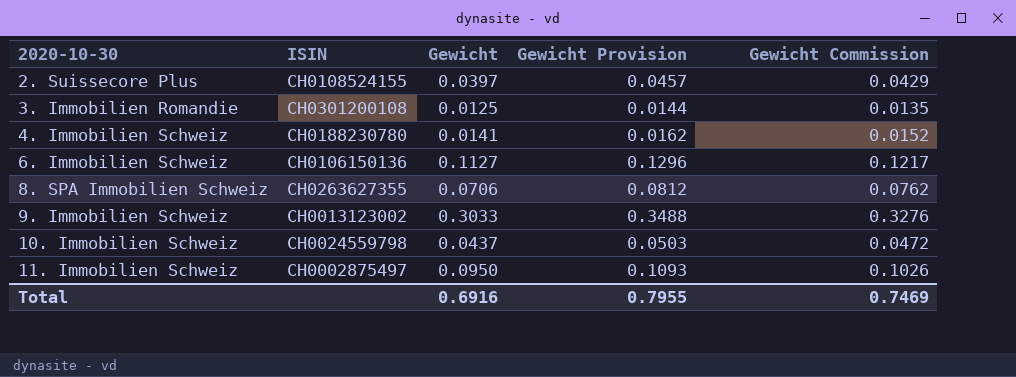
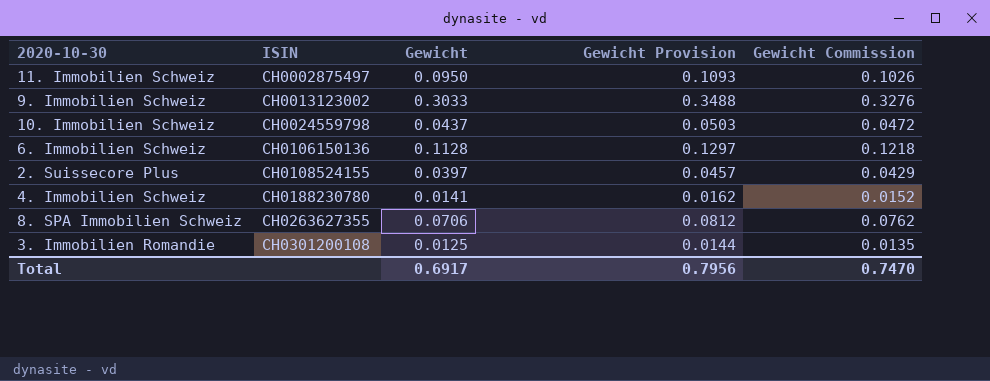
row order: 2020-10-30 ascending -> ISIN ascending
6. Immobilien Schweiz | Gewicht: 0.1127 -> 0.1128
6. Immobilien Schweiz | Gewicht Provision: 0.1296 -> 0.1297
6. Immobilien Schweiz | Gewicht Commission: 0.1217 -> 0.1218
Total | Gewicht: 0.6916 -> 0.6917
Total | Gewicht Provision: 0.7955 -> 0.7956
Total | Gewicht Commission: 0.7469 -> 0.7470

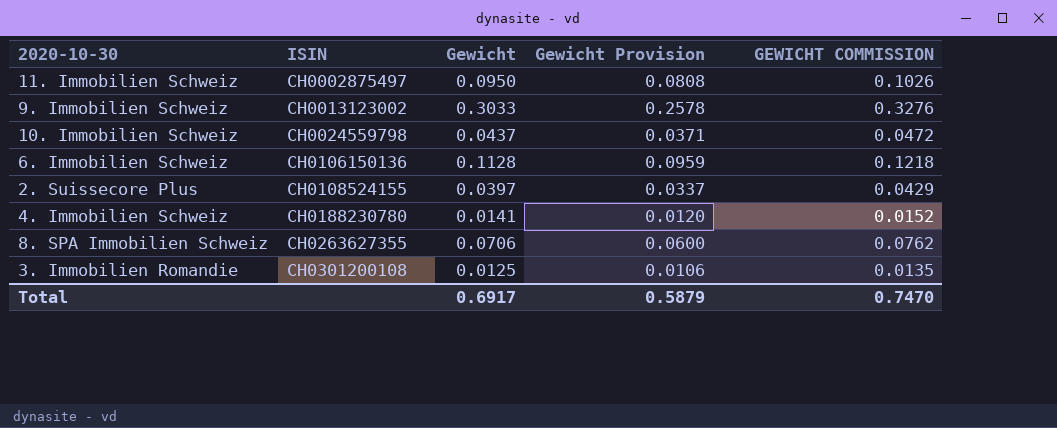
column Gewicht Provision | formula: [Gewicht] * 1.15 -> [Gewicht] * 0.85
column name: Gewicht Commission -> GEWICHT COMMISSION
Total | Gewicht Provision: 0.7956 -> 0.5879

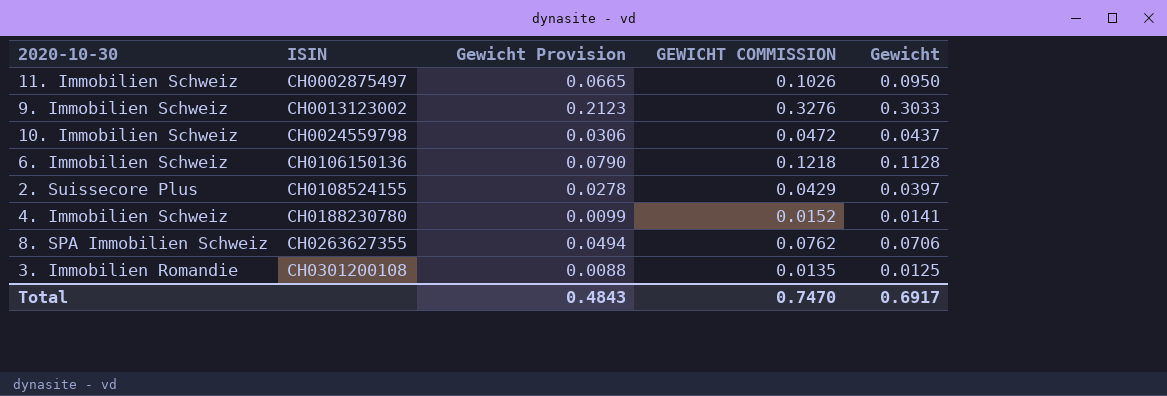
column Gewicht Provision | formula: [Gewicht] * 0.85 -> [Gewicht] * 0.7
column Gewicht | position: 3 -> 5
Total | Gewicht Provision: 0.5879 -> 0.4843

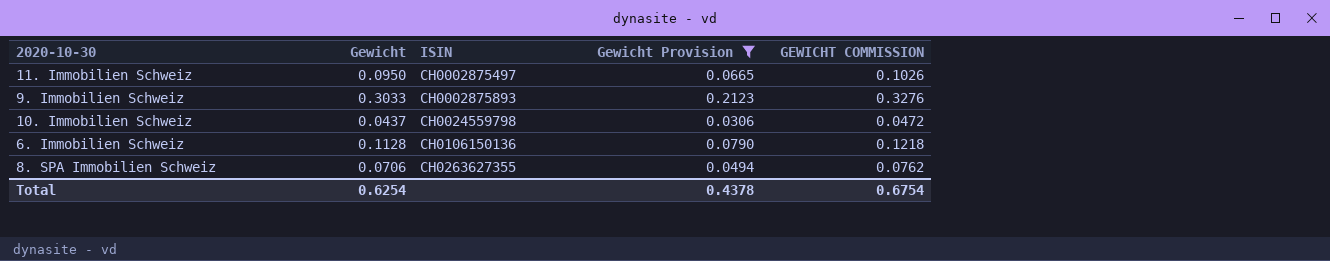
filter: none -> Gewicht Provision >= 0.0306
column Gewicht | position: 5 -> 2
9. Immobilien Schweiz | ISIN: CH0013123002 -> CH0002875893
Total | Gewicht: 0.6917 -> 0.6254
Total | Gewicht Provision: 0.4843 -> 0.4378
Total | GEWICHT COMMISSION: 0.7470 -> 0.6754

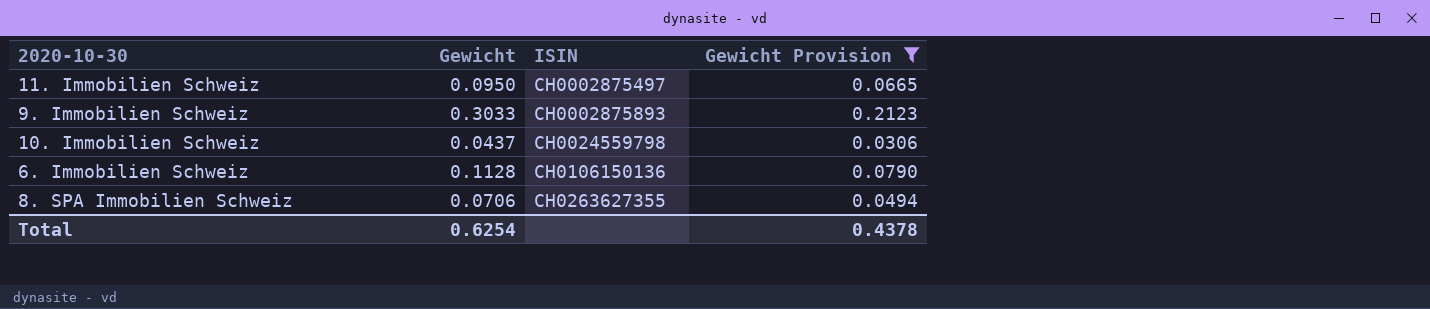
column GEWICHT COMMISSION | formula: [Gewicht] * 1.08 -> none

